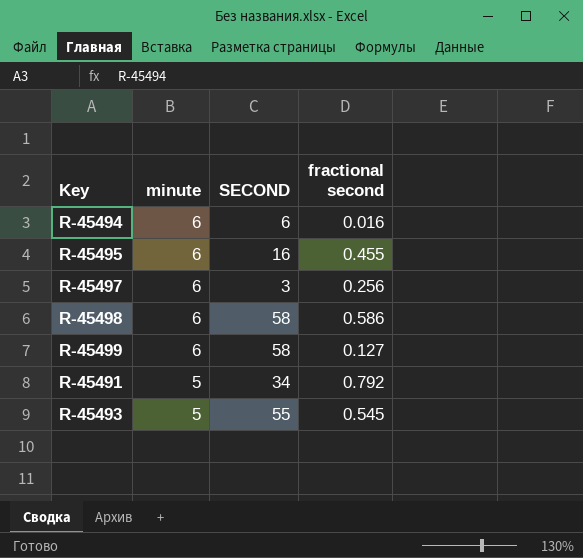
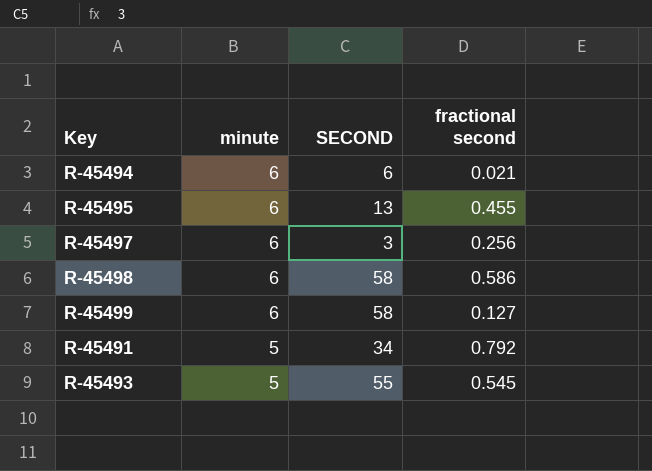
R-45494 | fractional second: 0.016 -> 0.021
R-45495 | SECOND: 16 -> 13

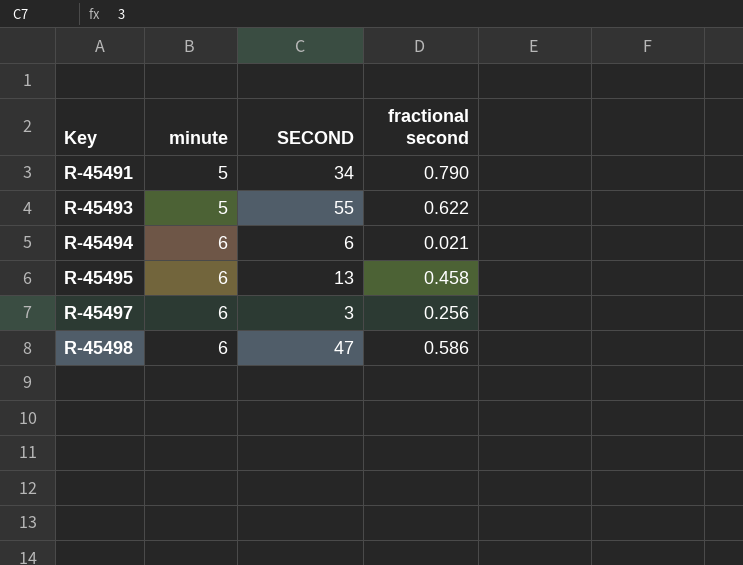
row order: minute descending -> Key ascending
row R-45499: 6 | 58 | 0.127 -> none
R-45491 | fractional second: 0.792 -> 0.790
R-45493 | fractional second: 0.545 -> 0.622
R-45495 | fractional second: 0.455 -> 0.458
R-45498 | SECOND: 58 -> 47

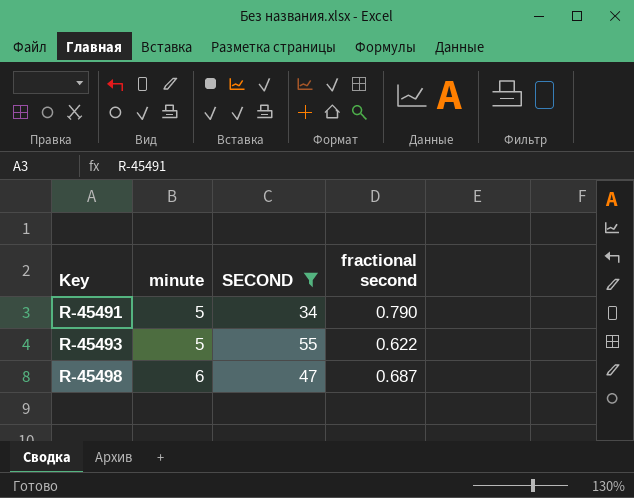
filter: none -> SECOND >= 34
R-45498 | fractional second: 0.586 -> 0.687

